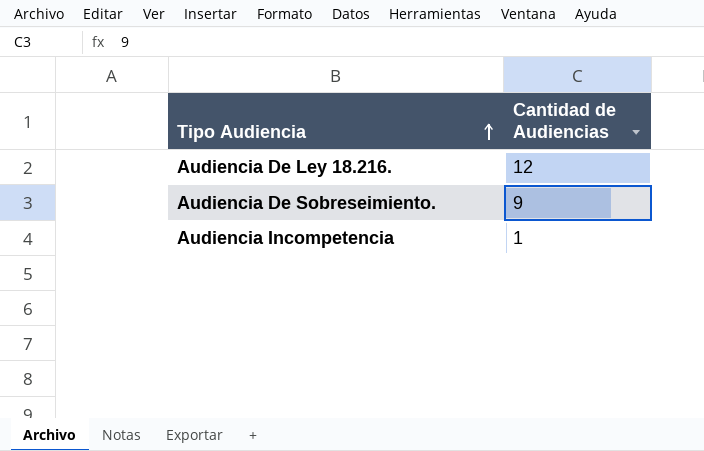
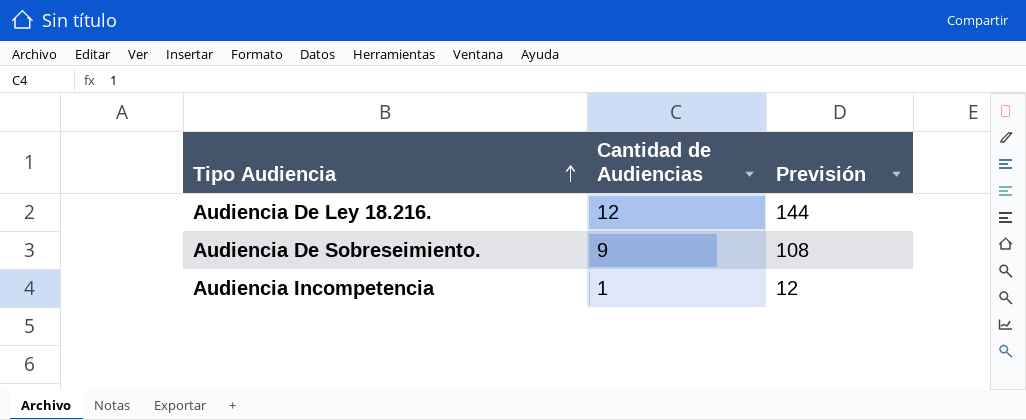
column Previsión | formula: none -> [Cantidad de Audiencias] * 12

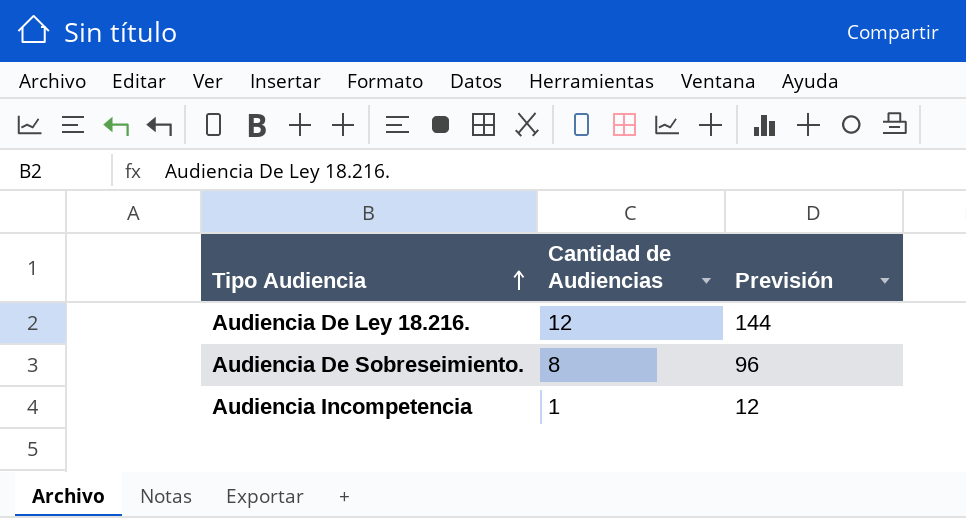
Audiencia De Sobreseimiento. | Cantidad de Audiencias: 9 -> 8
Audiencia De Sobreseimiento. | Previsión: 108 -> 96

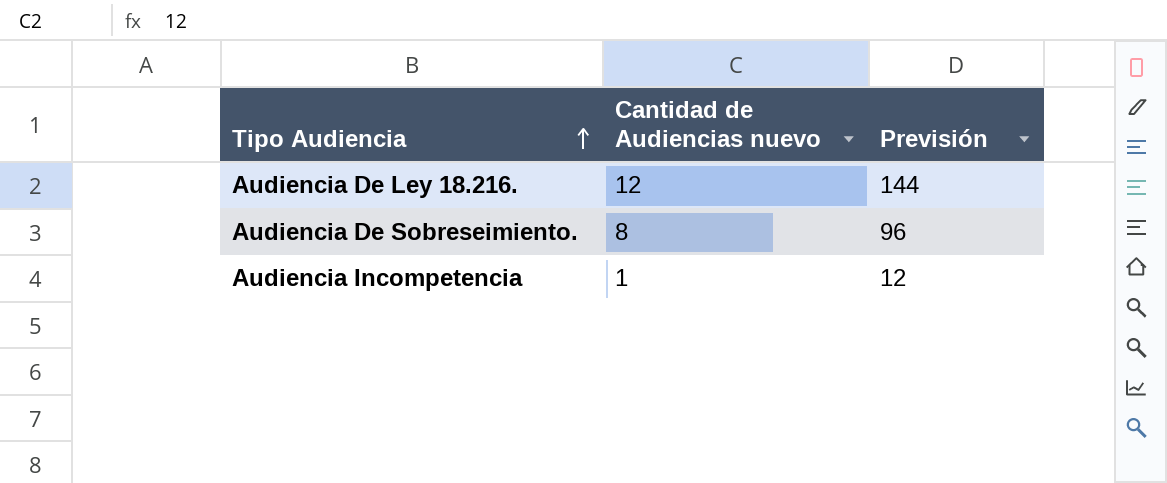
column name: Cantidad de Audiencias -> Cantidad de Audiencias nuevo

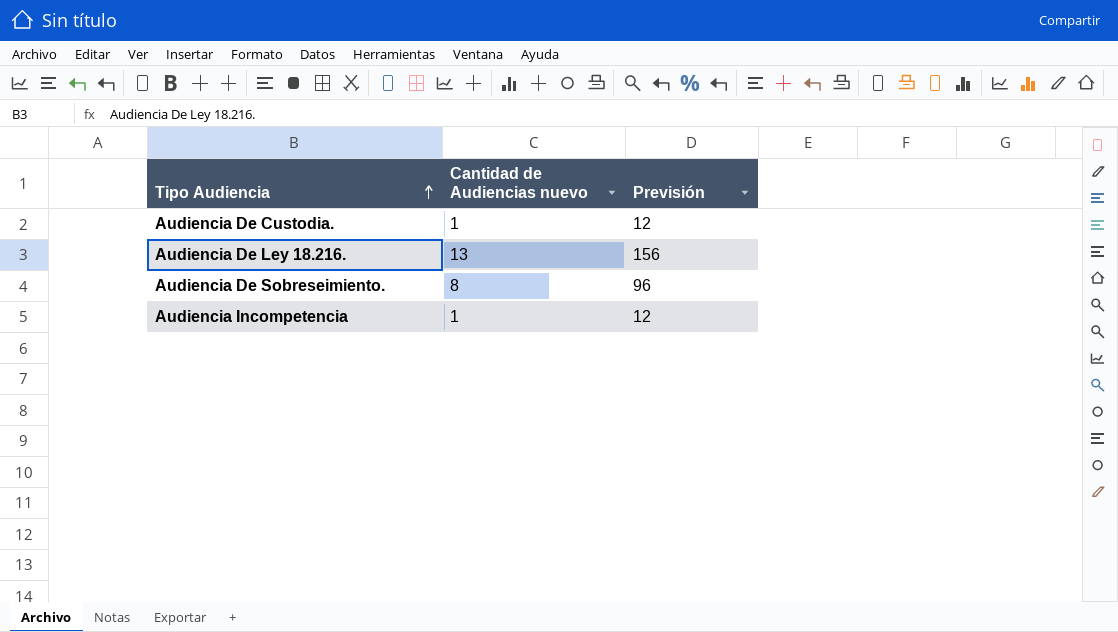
row Audiencia De Custodia.: none -> 1 | 12
Audiencia De Ley 18.216. | Cantidad de Audiencias nuevo: 12 -> 13
Audiencia De Ley 18.216. | Previsión: 144 -> 156

